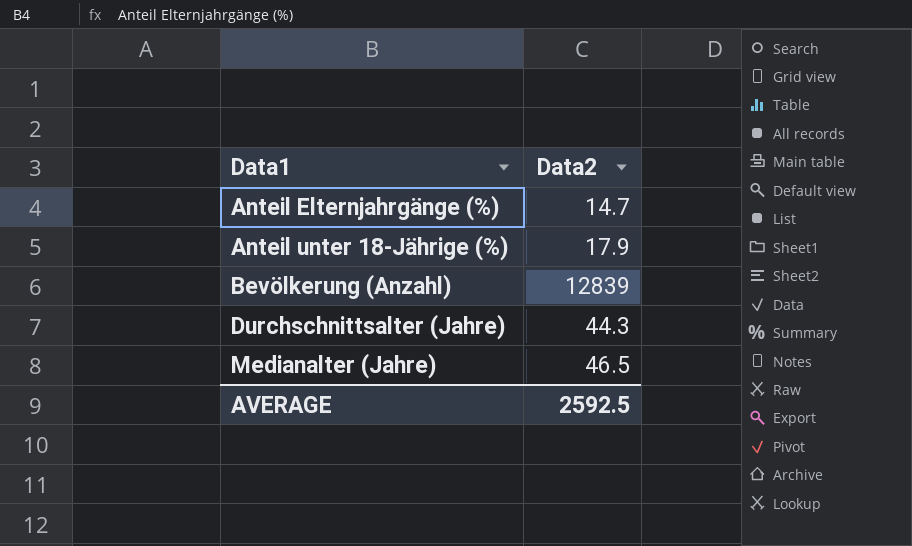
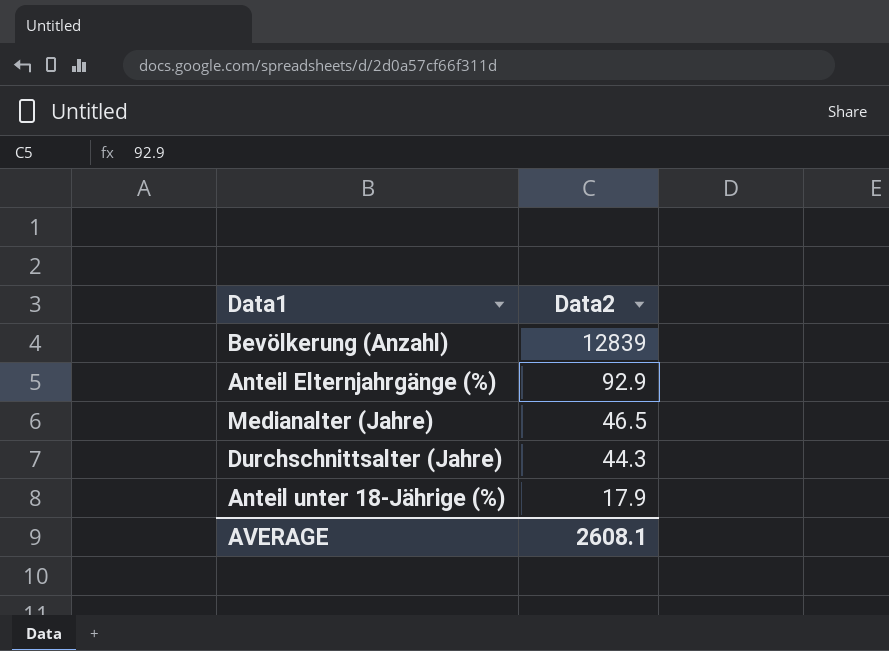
row order: Data1 ascending -> Data2 descending
Anteil Elternjahrgänge (%) | Data2: 14.7 -> 92.9
AVERAGE | Data2: 2592.5 -> 2608.1

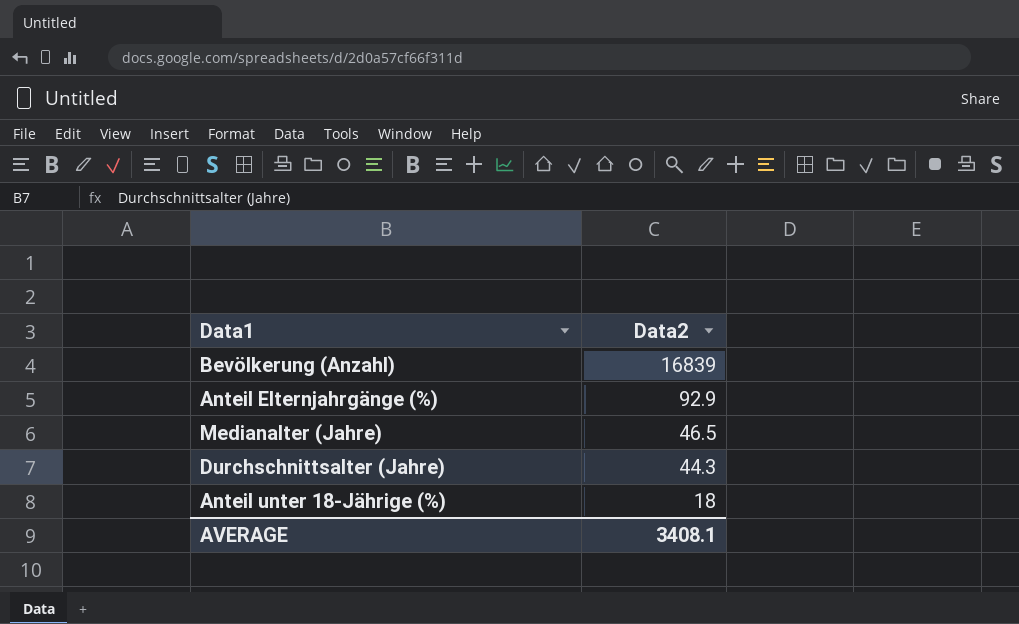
Bevölkerung (Anzahl) | Data2: 12839 -> 16839
Anteil unter 18-Jährige (%) | Data2: 17.9 -> 18
AVERAGE | Data2: 2608.1 -> 3408.1

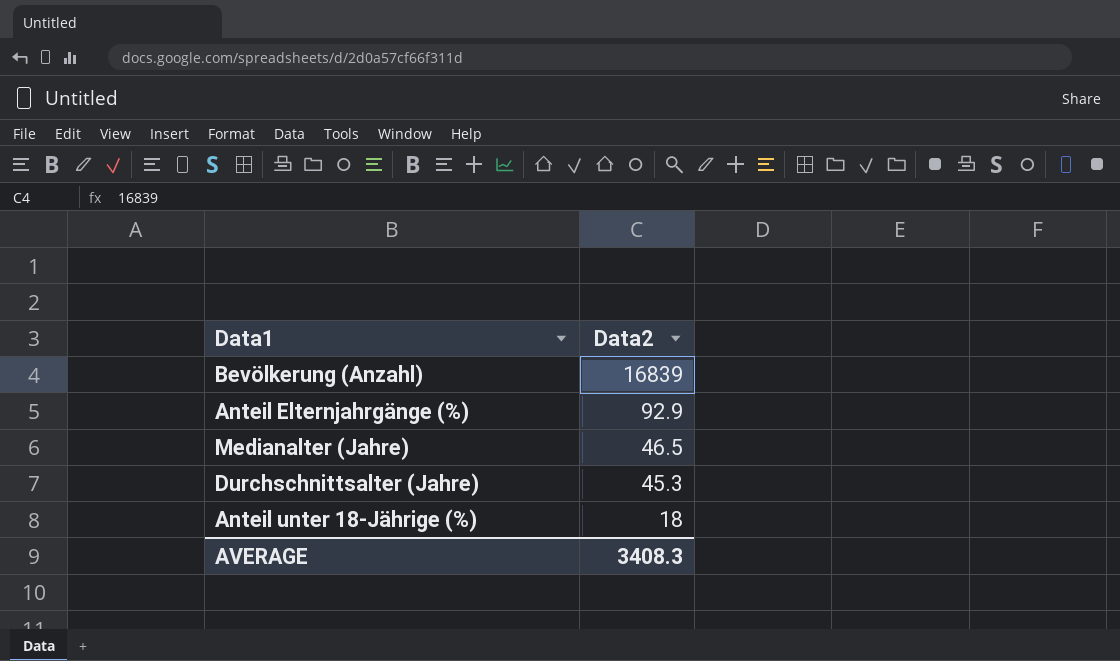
Durchschnittsalter (Jahre) | Data2: 44.3 -> 45.3
AVERAGE | Data2: 3408.1 -> 3408.3

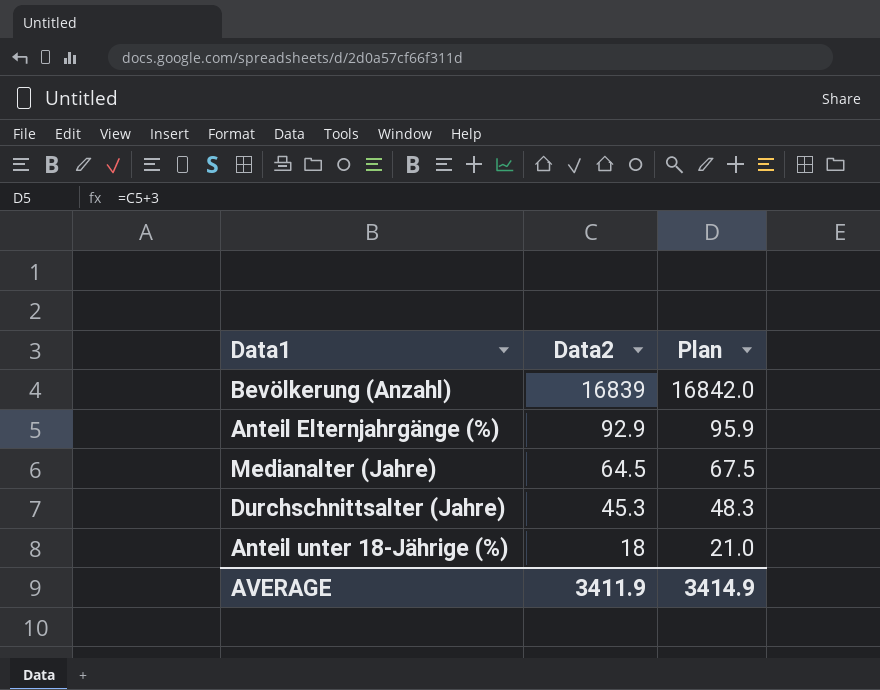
column Plan | formula: none -> [Data2] + 3
Medianalter (Jahre) | Data2: 46.5 -> 64.5
AVERAGE | Data2: 3408.3 -> 3411.9

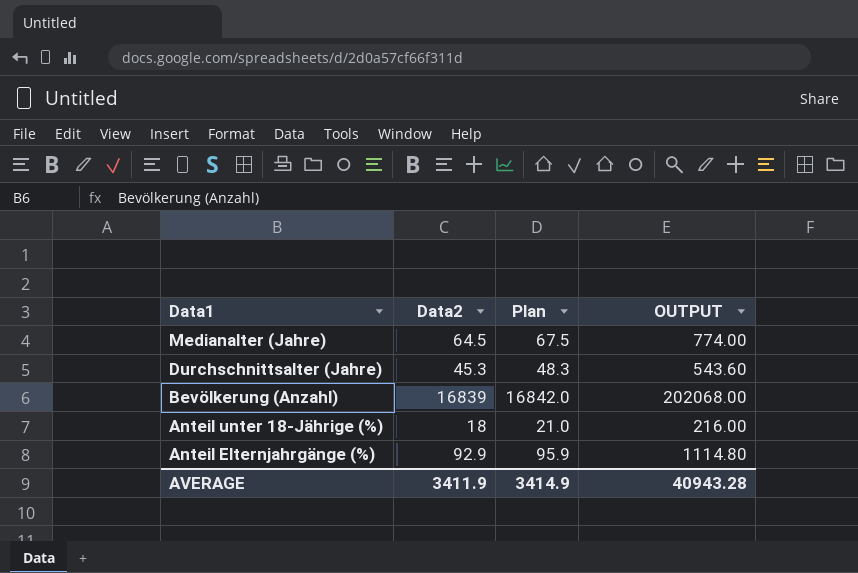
row order: Data2 descending -> Data1 descending
column OUTPUT | formula: none -> [Data2] * 12

